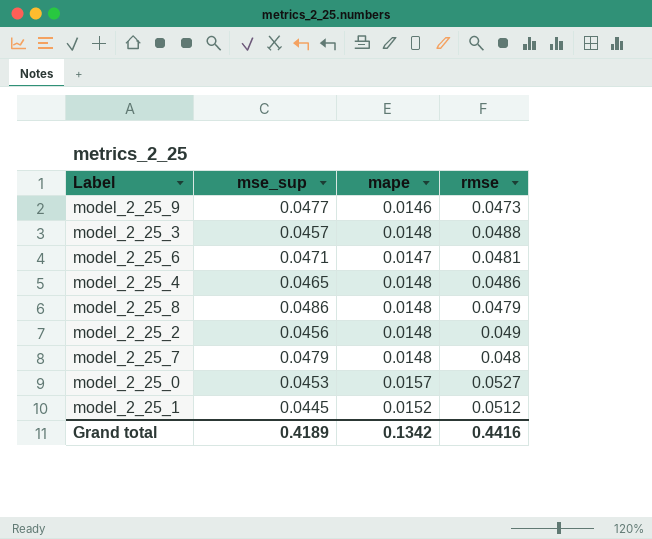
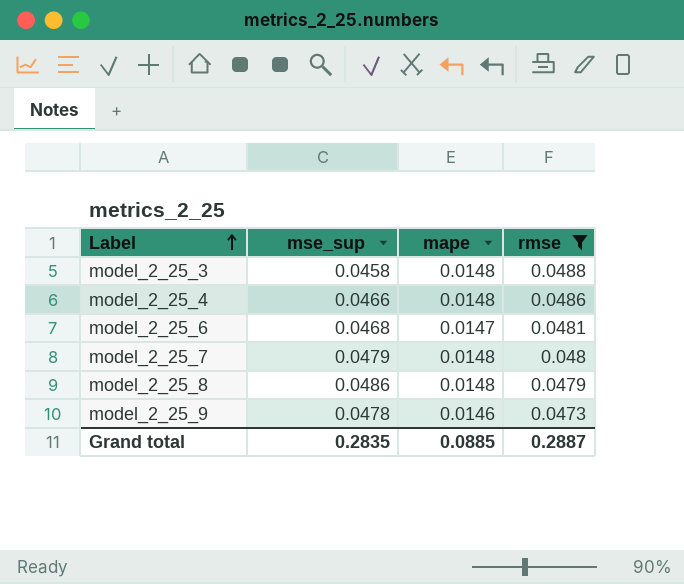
filter: none -> rmse <= 0.0488
row order: none -> Label ascending
model_2_25_3 | mse_sup: 0.0457 -> 0.0458
model_2_25_4 | mse_sup: 0.0465 -> 0.0466
model_2_25_6 | mse_sup: 0.0471 -> 0.0468
model_2_25_9 | mse_sup: 0.0477 -> 0.0478
Grand total | mse_sup: 0.4189 -> 0.2835
Grand total | mape: 0.1342 -> 0.0885
Grand total | rmse: 0.4416 -> 0.2887

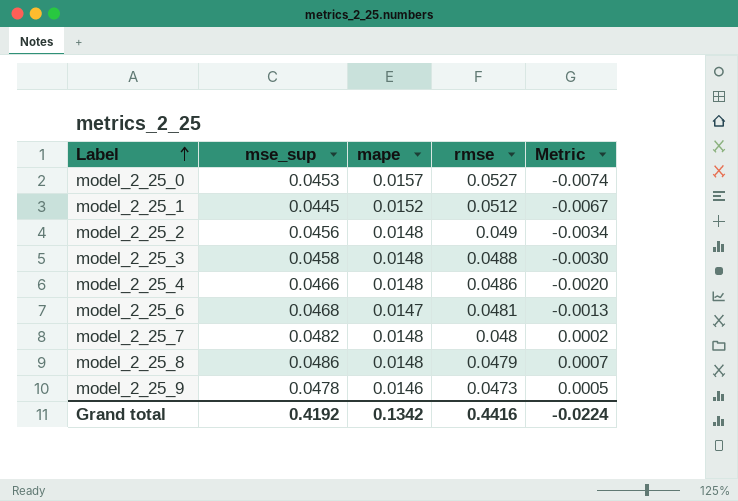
filter: rmse <= 0.0488 -> none
column Metric | formula: none -> [mse_sup] - [rmse]
model_2_25_7 | mse_sup: 0.0479 -> 0.0482
Grand total | mse_sup: 0.2835 -> 0.4192
Grand total | mape: 0.0885 -> 0.1342
Grand total | rmse: 0.2887 -> 0.4416

